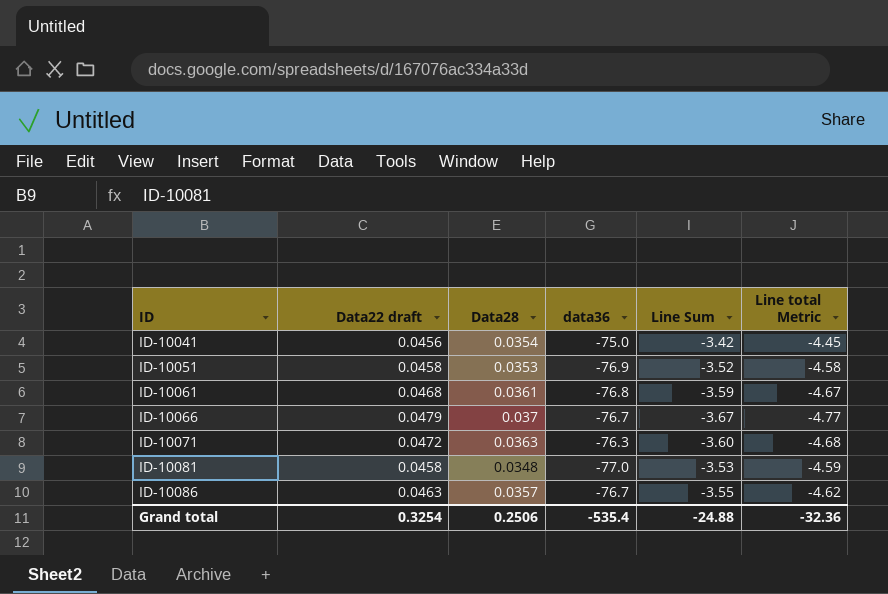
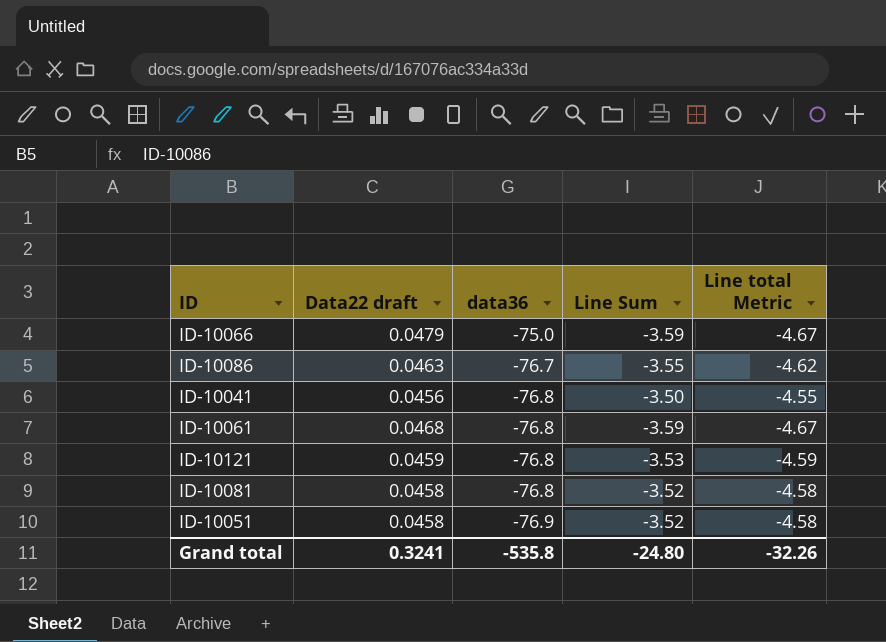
row order: ID ascending -> data36 descending
column Data28 | position: 3 -> none
row ID-10071: 0.0472 | 0.0363 | -76.3 | -3.60 | -4.68 -> none
ID-10066 | data36: -76.7 -> -75.0
ID-10066 | Line Sum: -3.67 -> -3.59
ID-10066 | Line total Metric: -4.77 -> -4.67
ID-10041 | data36: -75.0 -> -76.8
ID-10041 | Line Sum: -3.42 -> -3.50
ID-10041 | Line total Metric: -4.45 -> -4.55
row ID-10121: none -> 0.0459 | -76.8 | -3.53 | -4.59
ID-10081 | data36: -77.0 -> -76.8
ID-10081 | Line Sum: -3.53 -> -3.52
ID-10081 | Line total Metric: -4.59 -> -4.58
Grand total | Data22 draft: 0.3254 -> 0.3241
Grand total | data36: -535.4 -> -535.8
Grand total | Line Sum: -24.88 -> -24.80
Grand total | Line total Metric: -32.36 -> -32.26

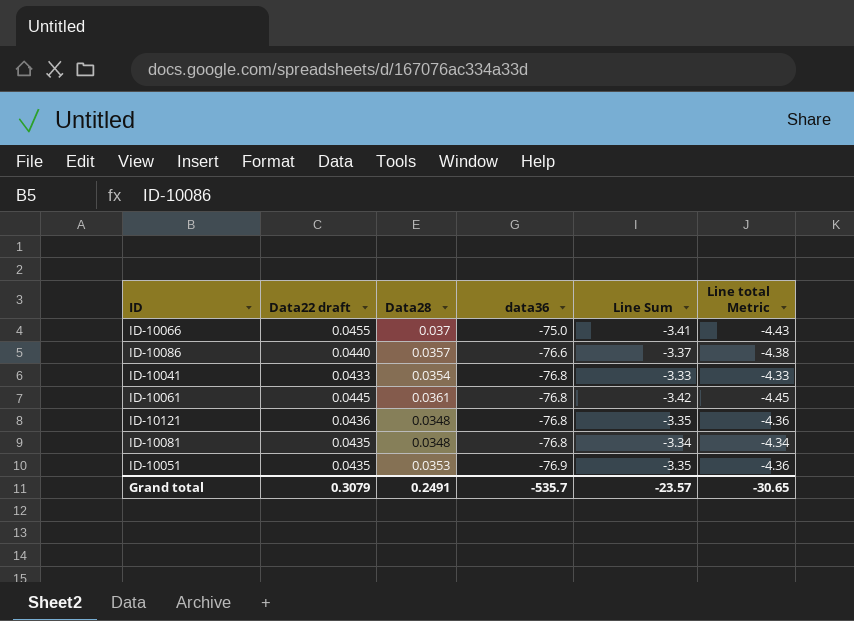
column Data28 | position: none -> 3
ID-10066 | Data22 draft: 0.0479 -> 0.0455
ID-10066 | Line Sum: -3.59 -> -3.41
ID-10066 | Line total Metric: -4.67 -> -4.43
ID-10086 | Data22 draft: 0.0463 -> 0.0440
ID-10086 | data36: -76.7 -> -76.6
ID-10086 | Line Sum: -3.55 -> -3.37
ID-10086 | Line total Metric: -4.62 -> -4.38
ID-10041 | Data22 draft: 0.0456 -> 0.0433
ID-10041 | Line Sum: -3.50 -> -3.33
ID-10041 | Line total Metric: -4.55 -> -4.33
ID-10061 | Data22 draft: 0.0468 -> 0.0445
ID-10061 | Line Sum: -3.59 -> -3.42
ID-10061 | Line total Metric: -4.67 -> -4.45
ID-10121 | Data22 draft: 0.0459 -> 0.0436
ID-10121 | Line Sum: -3.53 -> -3.35
ID-10121 | Line total Metric: -4.59 -> -4.36
ID-10081 | Data22 draft: 0.0458 -> 0.0435
ID-10081 | Line Sum: -3.52 -> -3.34
ID-10081 | Line total Metric: -4.58 -> -4.34
ID-10051 | Data22 draft: 0.0458 -> 0.0435
ID-10051 | Line Sum: -3.52 -> -3.35
ID-10051 | Line total Metric: -4.58 -> -4.36
Grand total | Data22 draft: 0.3241 -> 0.3079
Grand total | data36: -535.8 -> -535.7
Grand total | Line Sum: -24.80 -> -23.57
Grand total | Line total Metric: -32.26 -> -30.65

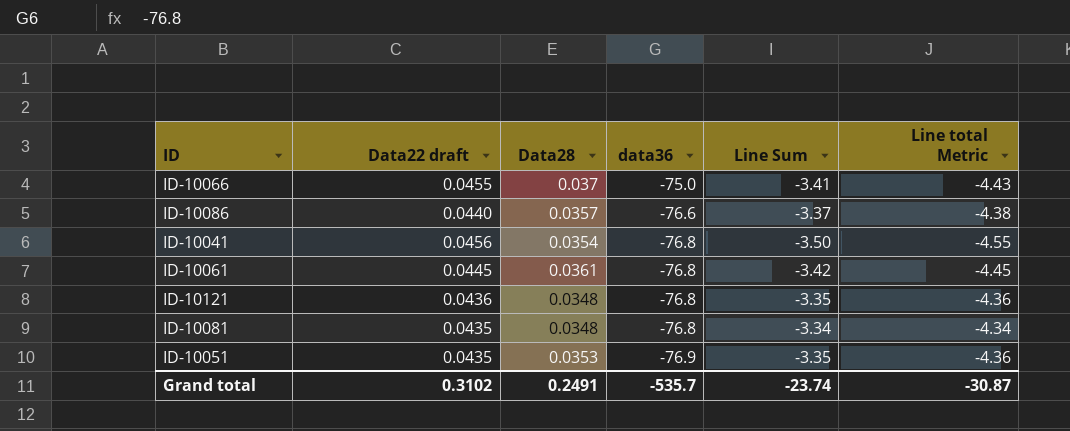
ID-10041 | Data22 draft: 0.0433 -> 0.0456
ID-10041 | Line Sum: -3.33 -> -3.50
ID-10041 | Line total Metric: -4.33 -> -4.55
Grand total | Data22 draft: 0.3079 -> 0.3102
Grand total | Line Sum: -23.57 -> -23.74
Grand total | Line total Metric: -30.65 -> -30.87

